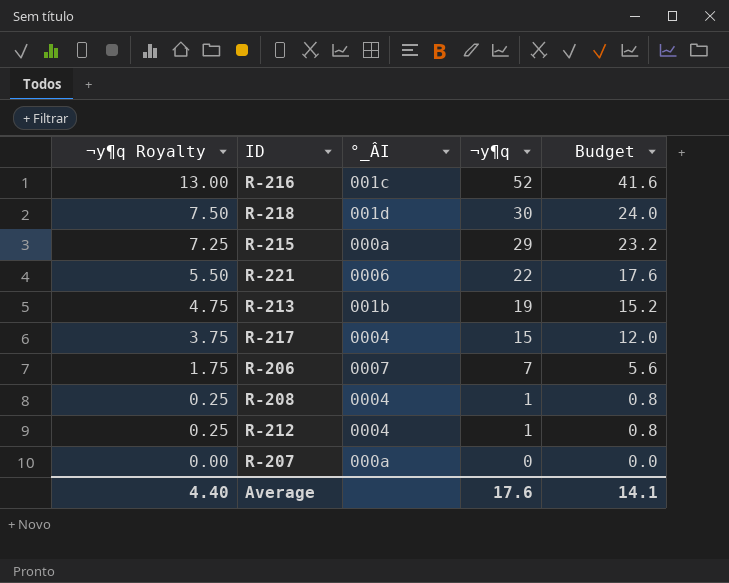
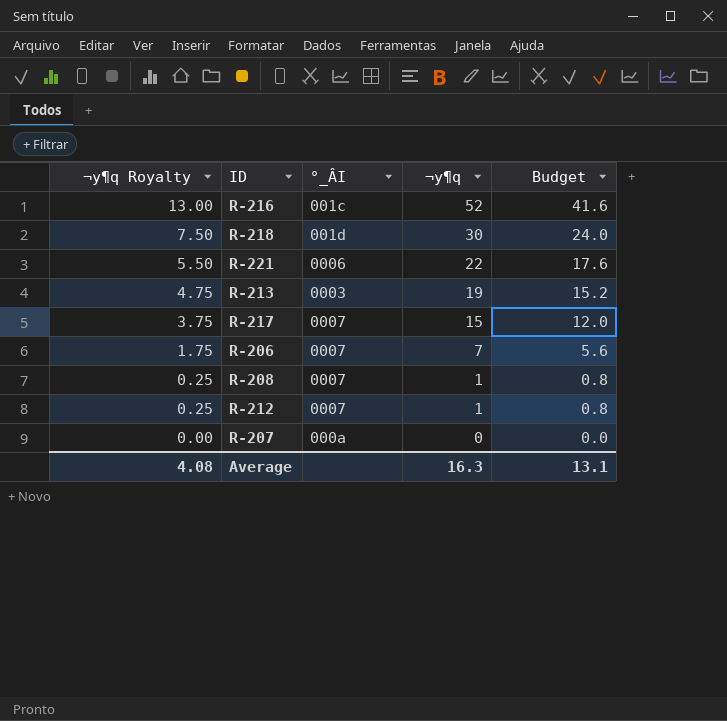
row R-215: 7.25 | 000a | 29 | 23.2 -> none
R-213 | °_ÂI: 001b -> 0003
R-217 | °_ÂI: 0004 -> 0007
R-208 | °_ÂI: 0004 -> 0007
R-212 | °_ÂI: 0004 -> 0007
Average | ¬y¶q Royalty: 4.40 -> 4.08
Average | ¬y¶q: 17.6 -> 16.3
Average | Budget: 14.1 -> 13.1

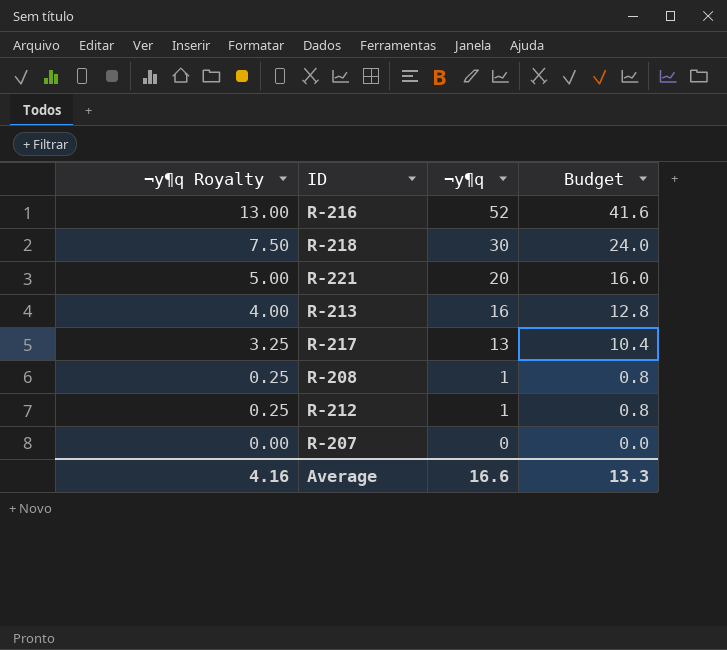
column °_ÂI | position: 3 -> none
row R-206: 1.75 | 0007 | 7 | 5.6 -> none
R-221 | ¬y¶q Royalty: 5.50 -> 5.00
R-221 | ¬y¶q: 22 -> 20
R-221 | Budget: 17.6 -> 16.0
R-213 | ¬y¶q Royalty: 4.75 -> 4.00
R-213 | ¬y¶q: 19 -> 16
R-213 | Budget: 15.2 -> 12.8
R-217 | ¬y¶q Royalty: 3.75 -> 3.25
R-217 | ¬y¶q: 15 -> 13
R-217 | Budget: 12.0 -> 10.4
Average | ¬y¶q Royalty: 4.08 -> 4.16
Average | ¬y¶q: 16.3 -> 16.6
Average | Budget: 13.1 -> 13.3

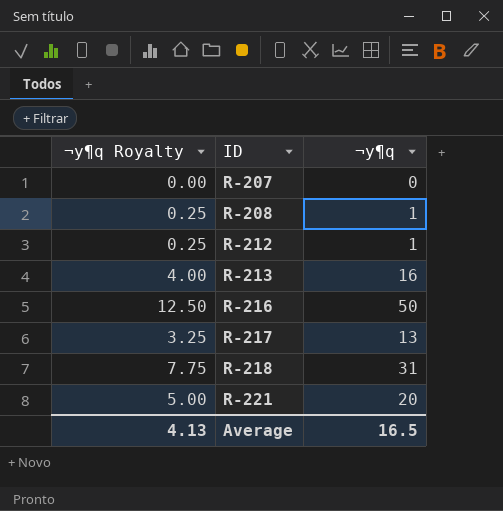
row order: ¬y¶q Royalty descending -> ID ascending
column Budget | formula: [¬y¶q] * 0.8 -> none
R-216 | ¬y¶q Royalty: 13.00 -> 12.50
R-216 | ¬y¶q: 52 -> 50
R-218 | ¬y¶q Royalty: 7.50 -> 7.75
R-218 | ¬y¶q: 30 -> 31
Average | ¬y¶q Royalty: 4.16 -> 4.13
Average | ¬y¶q: 16.6 -> 16.5

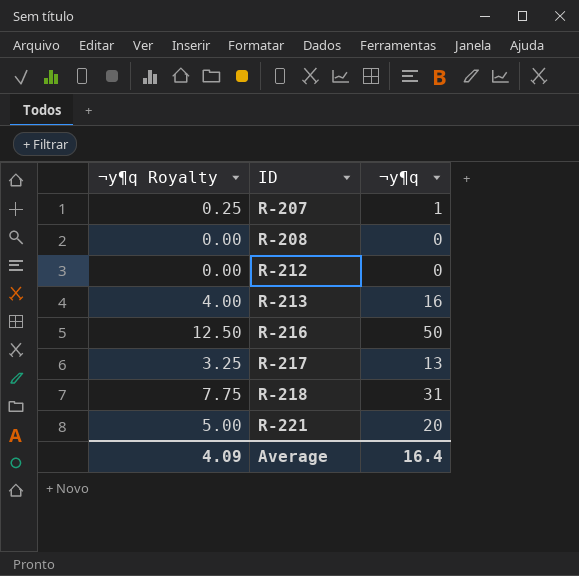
R-207 | ¬y¶q Royalty: 0.00 -> 0.25
R-207 | ¬y¶q: 0 -> 1
R-208 | ¬y¶q Royalty: 0.25 -> 0.00
R-208 | ¬y¶q: 1 -> 0
R-212 | ¬y¶q Royalty: 0.25 -> 0.00
R-212 | ¬y¶q: 1 -> 0
Average | ¬y¶q Royalty: 4.13 -> 4.09
Average | ¬y¶q: 16.5 -> 16.4

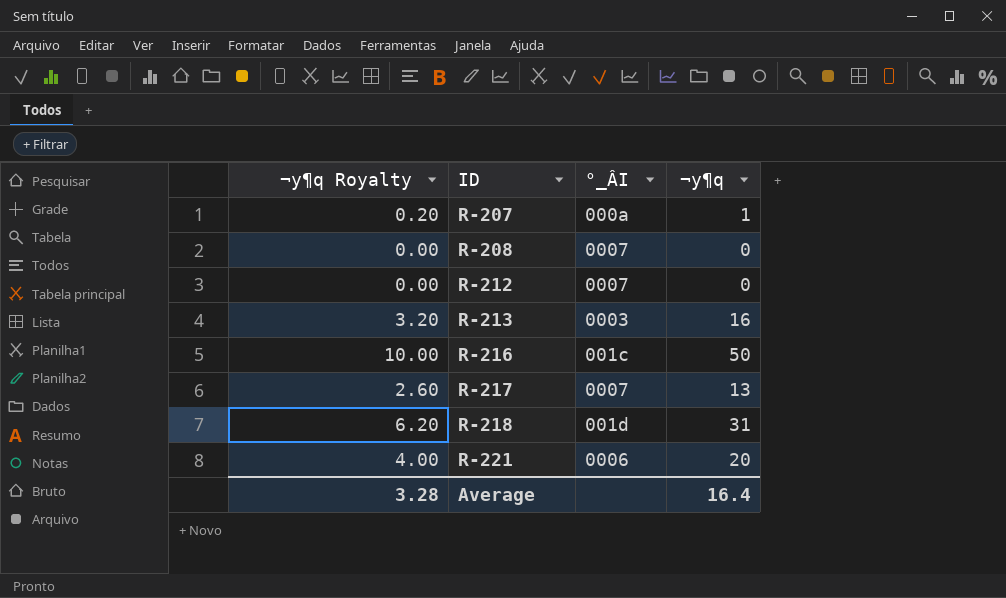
column ¬y¶q Royalty | formula: [¬y¶q] * 0.25 -> [¬y¶q] * 0.2
column °_ÂI | position: none -> 3
Average | ¬y¶q Royalty: 4.09 -> 3.28

